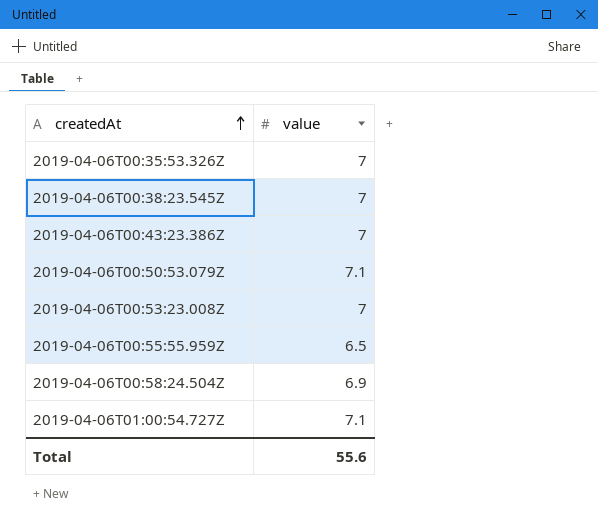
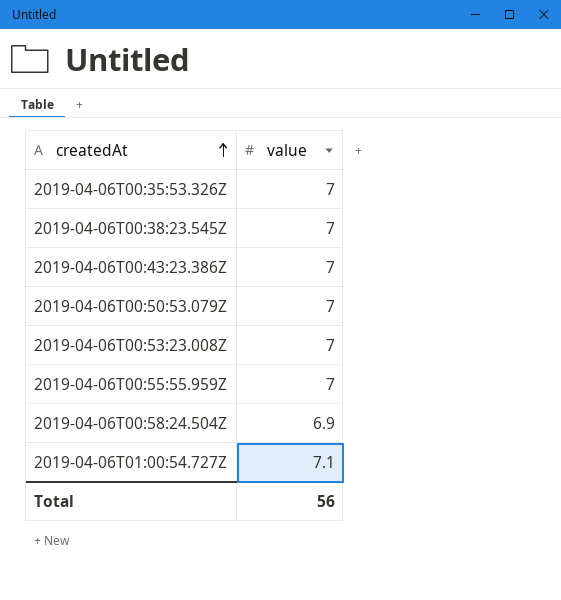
2019-04-06T00:50:53.079Z | value: 7.1 -> 7
2019-04-06T00:55:55.959Z | value: 6.5 -> 7
Total | value: 55.6 -> 56

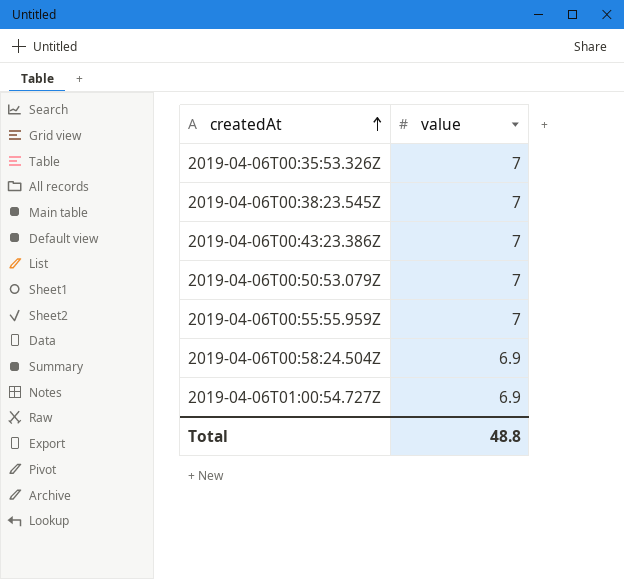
row 2019-04-06T00:53:23.008Z: 7 -> none
2019-04-06T01:00:54.727Z | value: 7.1 -> 6.9
Total | value: 56 -> 48.8

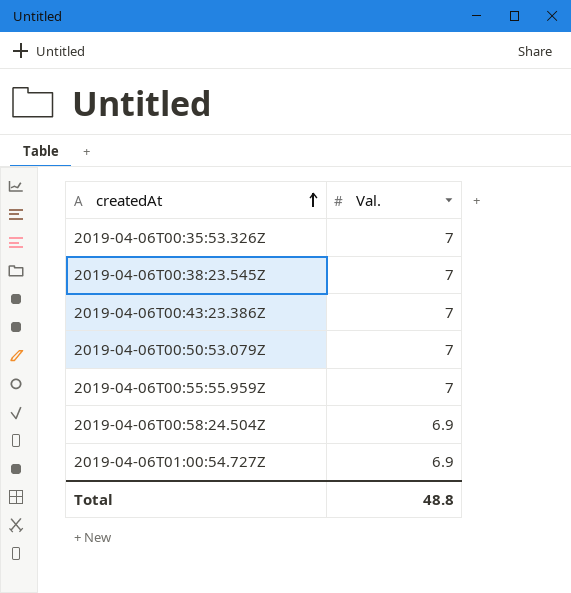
column name: value -> Val.

